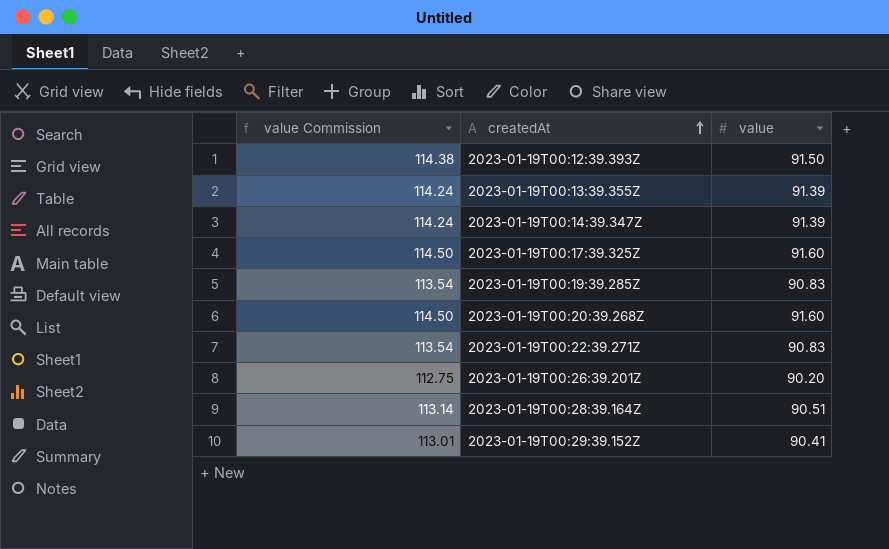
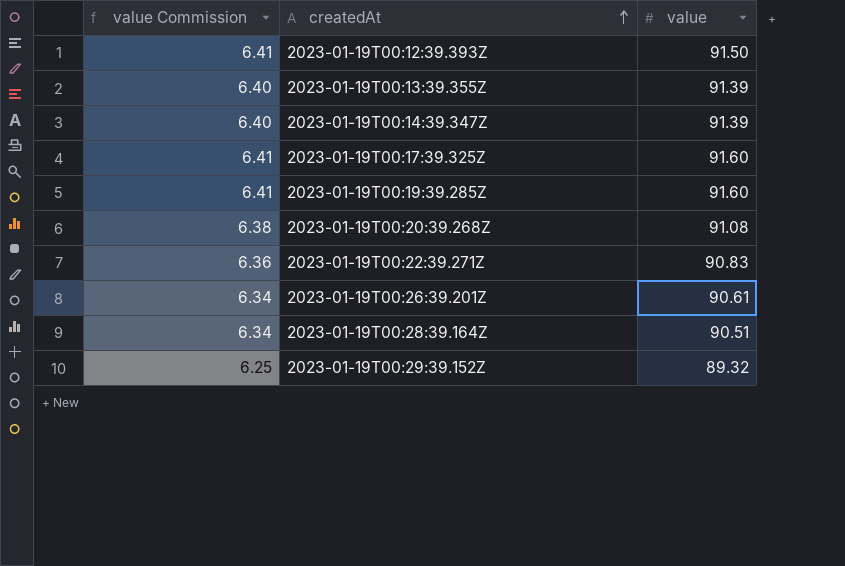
column value Commission | formula: [value] * 1.25 -> [value] * 0.07
2023-01-19T00:19:39.285Z | value: 90.83 -> 91.60
2023-01-19T00:20:39.268Z | value: 91.60 -> 91.08
2023-01-19T00:26:39.201Z | value: 90.20 -> 90.61
2023-01-19T00:29:39.152Z | value: 90.41 -> 89.32

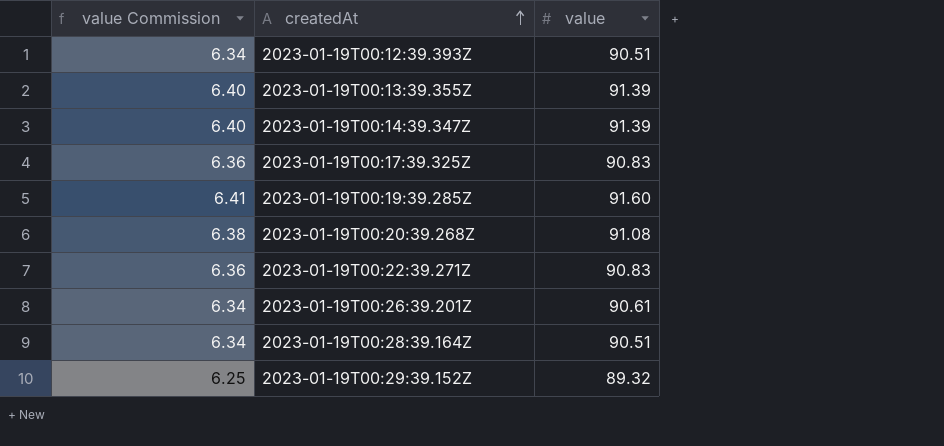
2023-01-19T00:12:39.393Z | value Commission: 6.41 -> 6.34
2023-01-19T00:12:39.393Z | value: 91.50 -> 90.51
2023-01-19T00:17:39.325Z | value Commission: 6.41 -> 6.36
2023-01-19T00:17:39.325Z | value: 91.60 -> 90.83

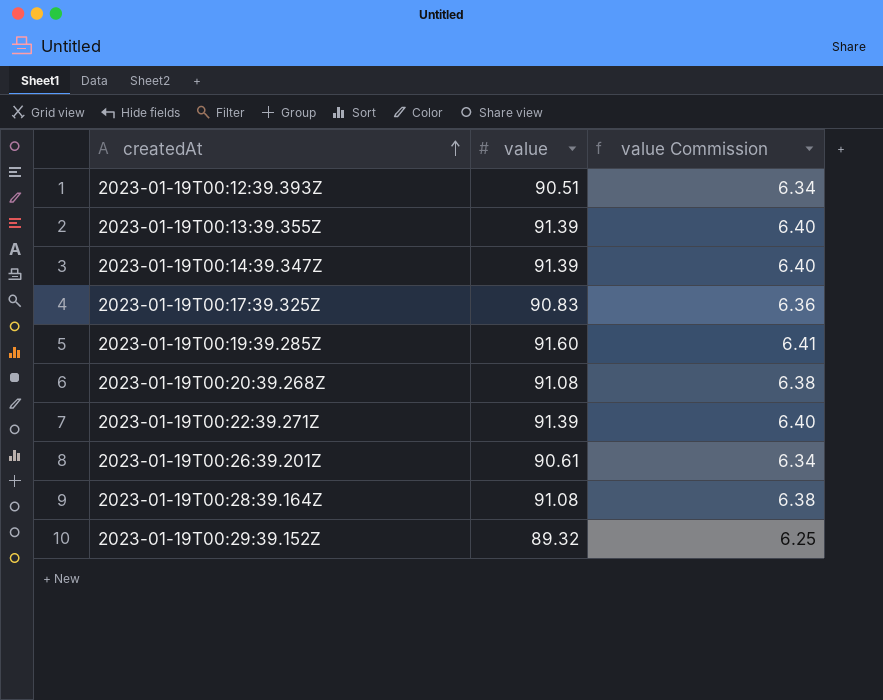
column value Commission | position: 1 -> 3
2023-01-19T00:22:39.271Z | value: 90.83 -> 91.39
2023-01-19T00:22:39.271Z | value Commission: 6.36 -> 6.40
2023-01-19T00:28:39.164Z | value: 90.51 -> 91.08
2023-01-19T00:28:39.164Z | value Commission: 6.34 -> 6.38

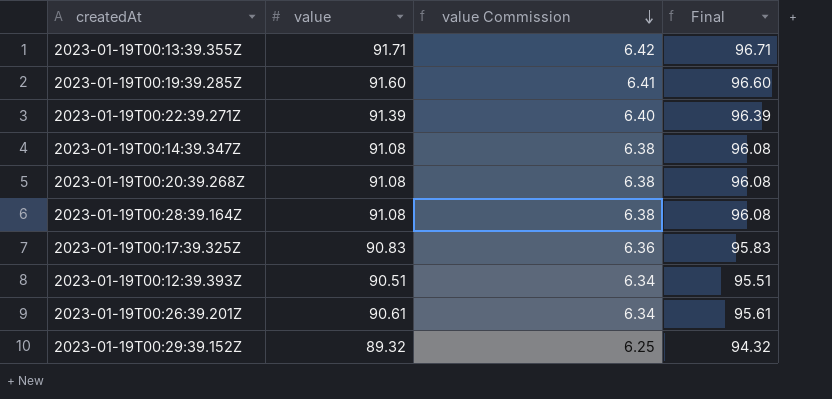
row order: createdAt ascending -> value Commission descending
column Final | formula: none -> [value] + 5
2023-01-19T00:13:39.355Z | value: 91.39 -> 91.71
2023-01-19T00:13:39.355Z | value Commission: 6.40 -> 6.42
2023-01-19T00:14:39.347Z | value: 91.39 -> 91.08
2023-01-19T00:14:39.347Z | value Commission: 6.40 -> 6.38

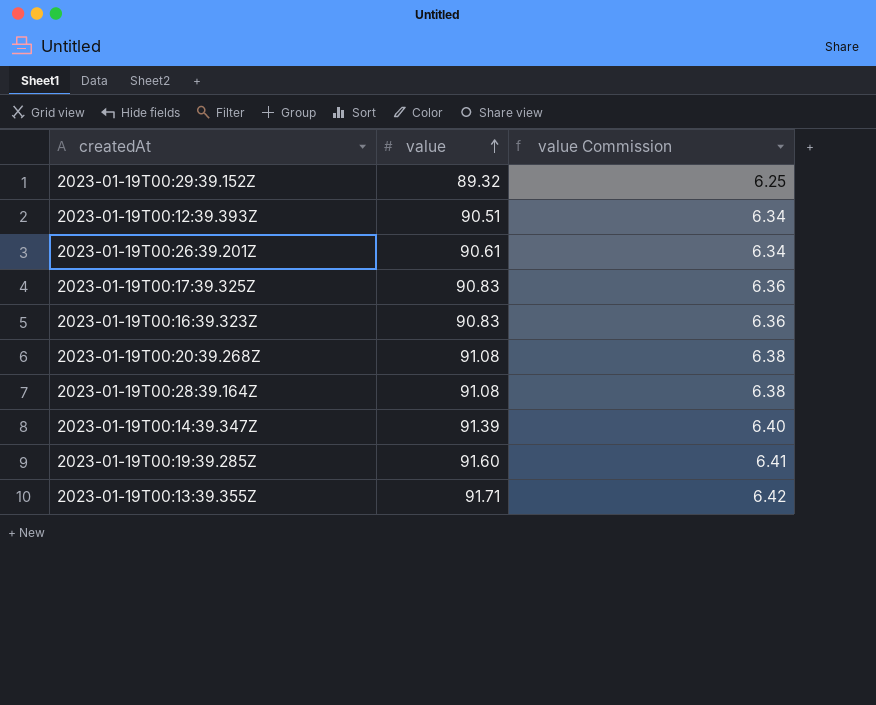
row order: value Commission descending -> value ascending
column Final | formula: [value] + 5 -> none
row 2023-01-19T00:22:39.271Z: 91.39 | 6.40 | 96.39 -> none
row 2023-01-19T00:16:39.323Z: none -> 90.83 | 6.36
2023-01-19T00:14:39.347Z | value: 91.08 -> 91.39
2023-01-19T00:14:39.347Z | value Commission: 6.38 -> 6.40

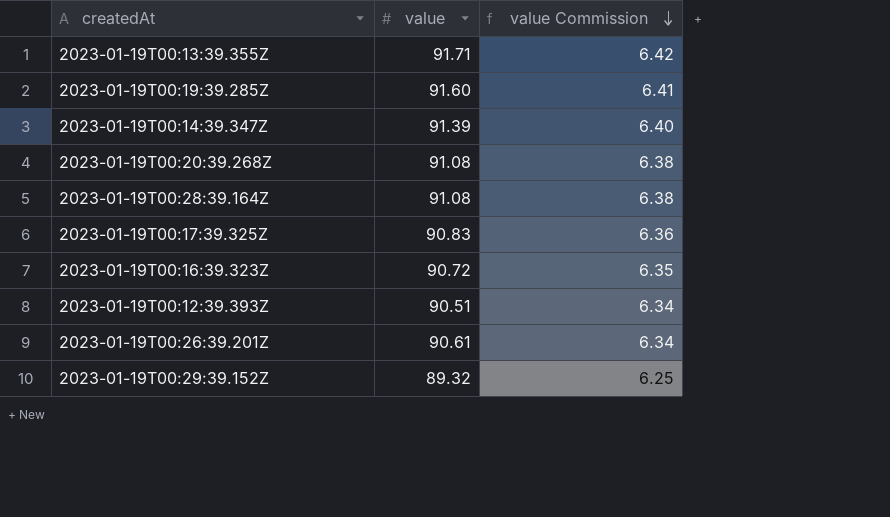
row order: value ascending -> value Commission descending
2023-01-19T00:16:39.323Z | value: 90.83 -> 90.72
2023-01-19T00:16:39.323Z | value Commission: 6.36 -> 6.35

